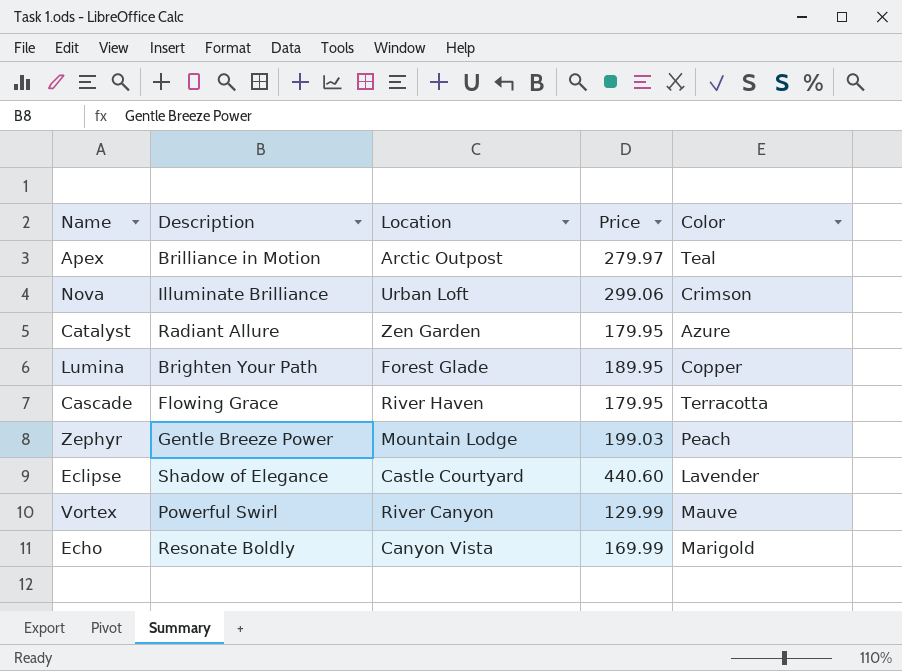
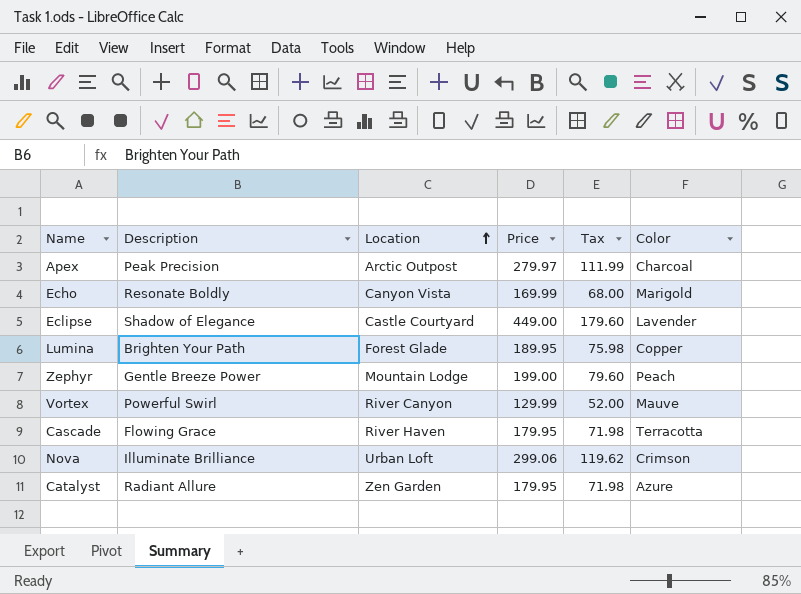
row order: none -> Location ascending
column Tax | formula: none -> [Price] * 0.4
Apex | Description: Brilliance in Motion -> Peak Precision
Apex | Color: Teal -> Charcoal
Eclipse | Price: 440.60 -> 449.00
Zephyr | Price: 199.03 -> 199.00

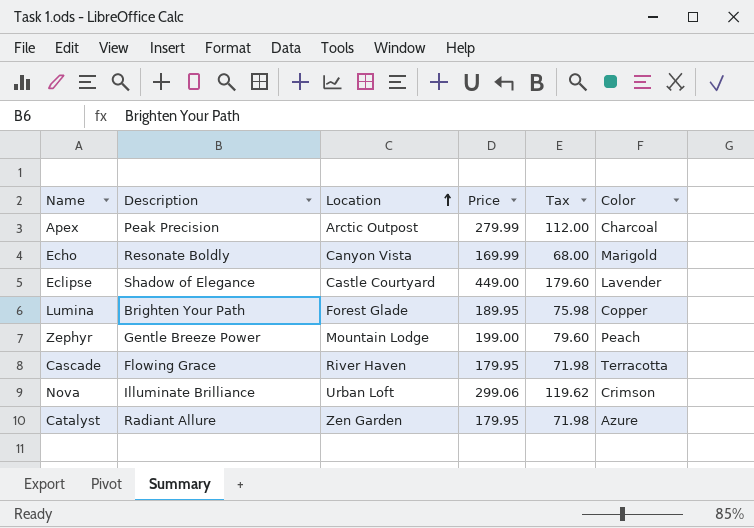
row Vortex: Powerful Swirl | River Canyon | 129.99 | 52.00 | Mauve -> none
Apex | Price: 279.97 -> 279.99
Apex | Tax: 111.99 -> 112.00

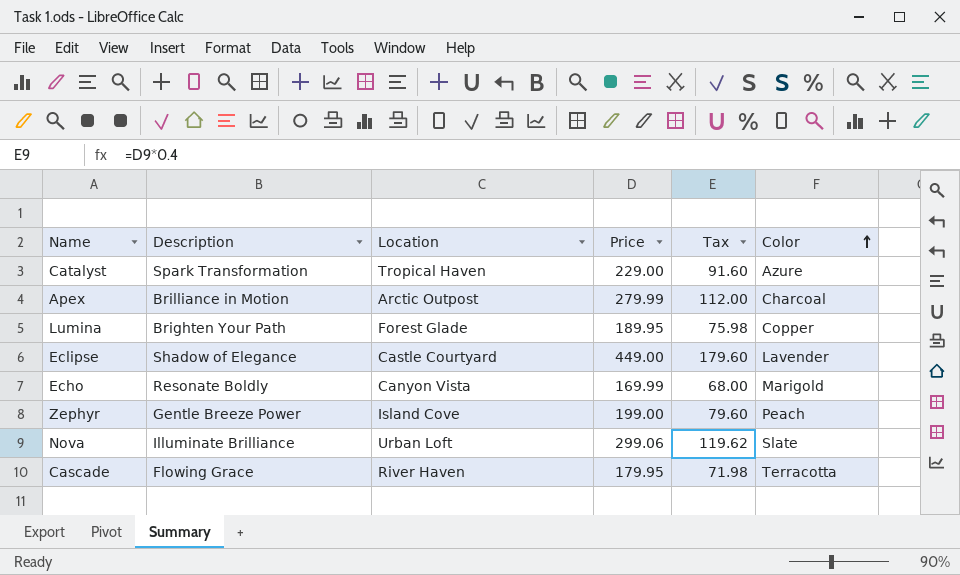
row order: Location ascending -> Color ascending
Catalyst | Description: Radiant Allure -> Spark Transformation
Catalyst | Location: Zen Garden -> Tropical Haven
Catalyst | Price: 179.95 -> 229.00
Catalyst | Tax: 71.98 -> 91.60
Apex | Description: Peak Precision -> Brilliance in Motion
Zephyr | Location: Mountain Lodge -> Island Cove
Nova | Color: Crimson -> Slate

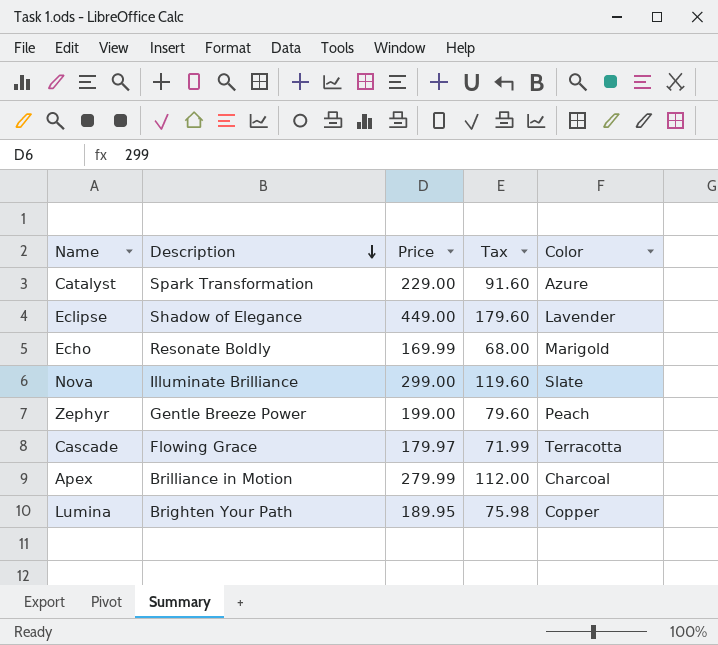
row order: Color ascending -> Description descending
column Location | position: 3 -> none
Nova | Price: 299.06 -> 299.00
Nova | Tax: 119.62 -> 119.60
Cascade | Price: 179.95 -> 179.97
Cascade | Tax: 71.98 -> 71.99

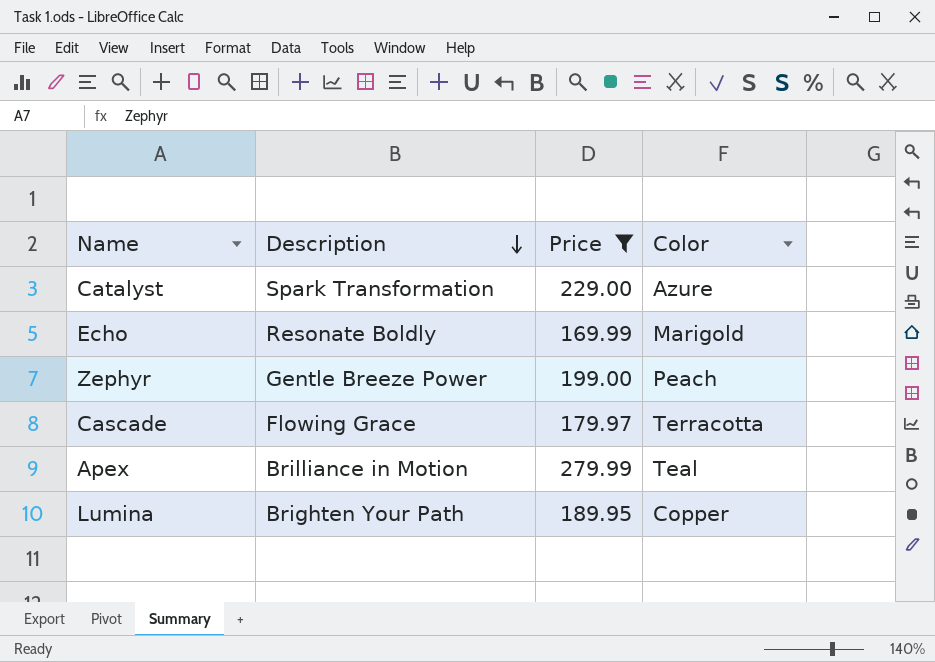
filter: none -> Price <= 279.99
column Tax | formula: [Price] * 0.4 -> none
Apex | Color: Charcoal -> Teal

